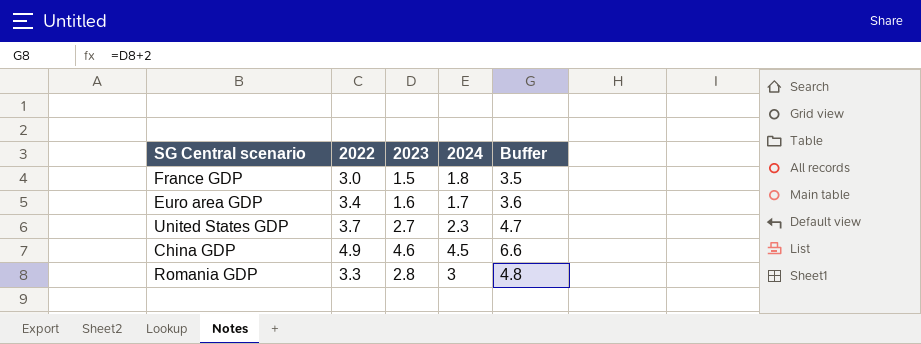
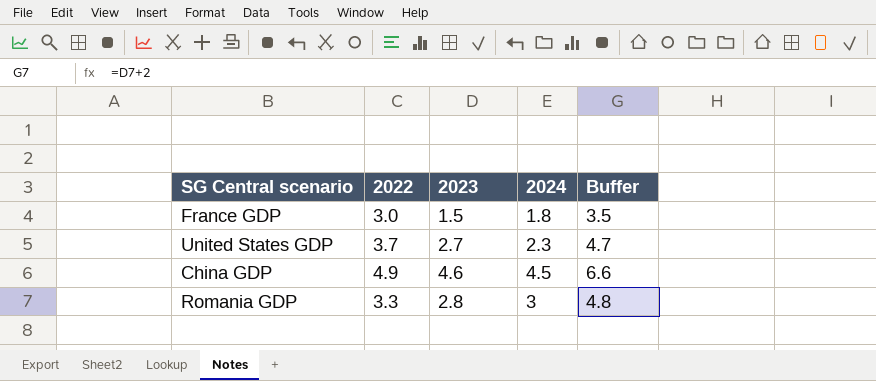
row Euro area GDP: 3.4 | 1.6 | 1.7 | 3.6 -> none

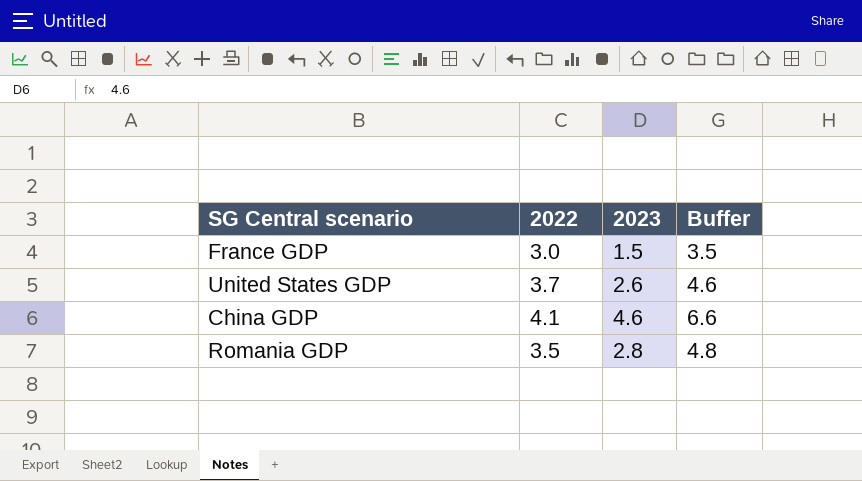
column 2024 | position: 4 -> none
United States GDP | 2023: 2.7 -> 2.6
United States GDP | Buffer: 4.7 -> 4.6
China GDP | 2022: 4.9 -> 4.1
Romania GDP | 2022: 3.3 -> 3.5

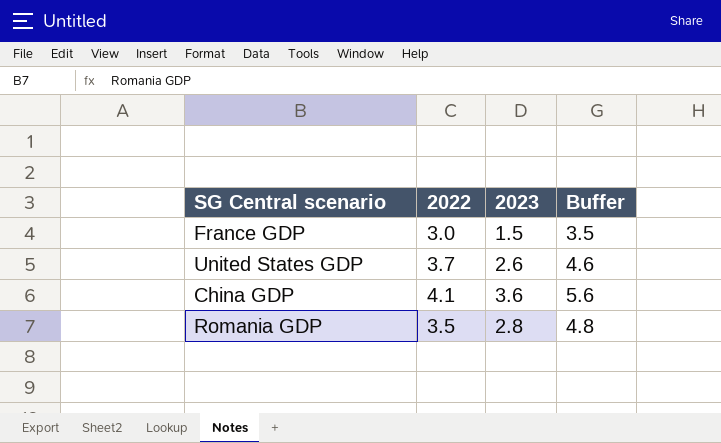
China GDP | 2023: 4.6 -> 3.6
China GDP | Buffer: 6.6 -> 5.6

